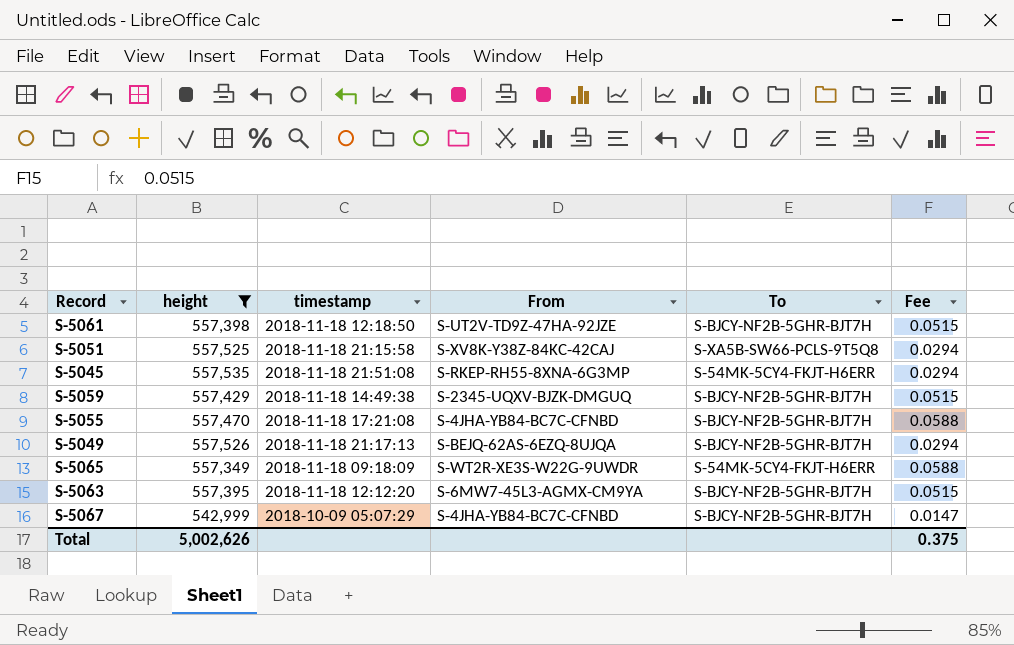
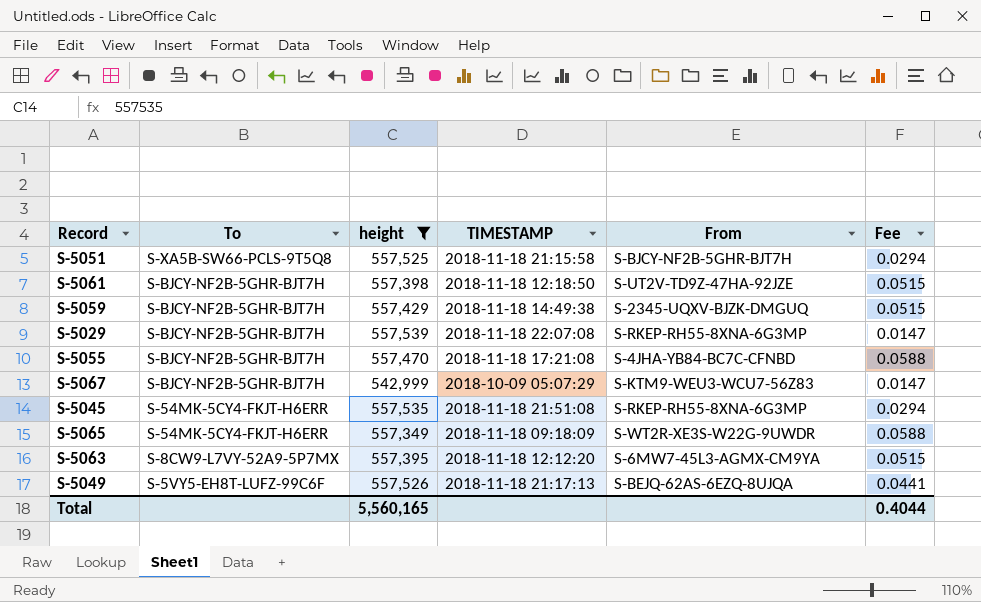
row order: none -> To descending
column To | position: 5 -> 2
column name: timestamp -> TIMESTAMP
S-5051 | From: S-XV8K-Y38Z-84KC-42CAJ -> S-BJCY-NF2B-5GHR-BJT7H
row S-5029: none -> S-BJCY-NF2B-5GHR-BJT7H | 557,539 | 2018-11-18 22:07:08 | S-RKEP-RH55-8XNA-6G3MP | 0.0147
S-5067 | From: S-4JHA-YB84-BC7C-CFNBD -> S-KTM9-WEU3-WCU7-56Z83
S-5063 | To: S-BJCY-NF2B-5GHR-BJT7H -> S-8CW9-L7VY-52A9-5P7MX
S-5049 | To: S-BJCY-NF2B-5GHR-BJT7H -> S-5VY5-EH8T-LUFZ-99C6F
S-5049 | Fee: 0.0294 -> 0.0441
Total | height: 5,002,626 -> 5,560,165
Total | Fee: 0.375 -> 0.4044

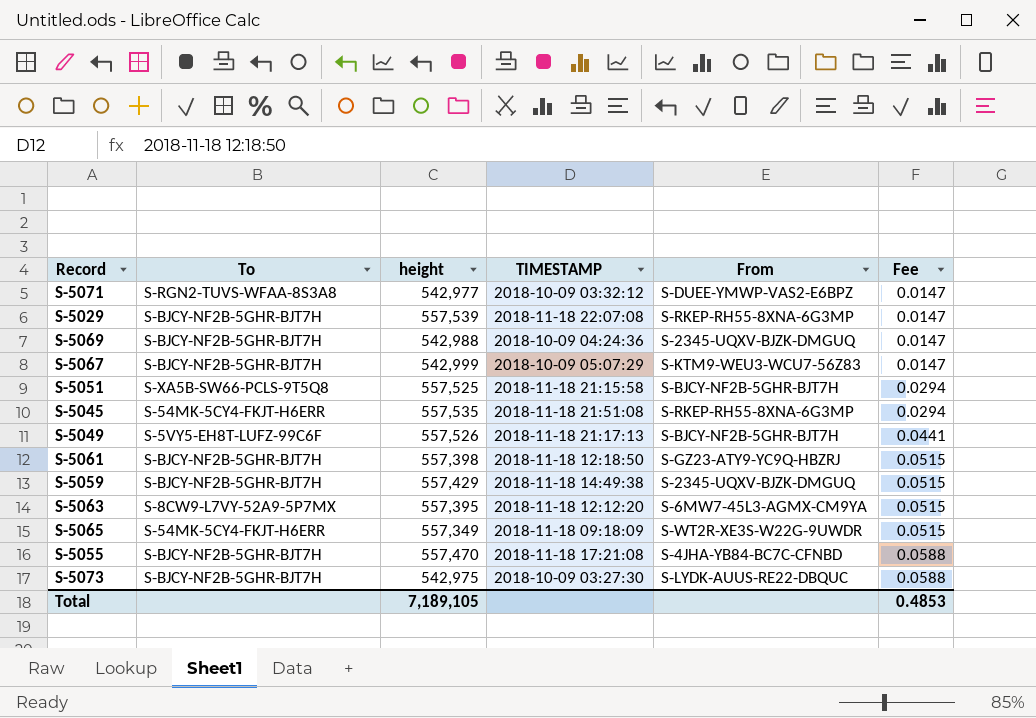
filter: height >= 542,999 -> none
row order: To descending -> Fee ascending
S-5049 | From: S-BEJQ-62AS-6EZQ-8UJQA -> S-BJCY-NF2B-5GHR-BJT7H
S-5061 | From: S-UT2V-TD9Z-47HA-92JZE -> S-GZ23-ATY9-YC9Q-HBZRJ
S-5065 | Fee: 0.0588 -> 0.0515
Total | height: 5,560,165 -> 7,189,105
Total | Fee: 0.4044 -> 0.4853

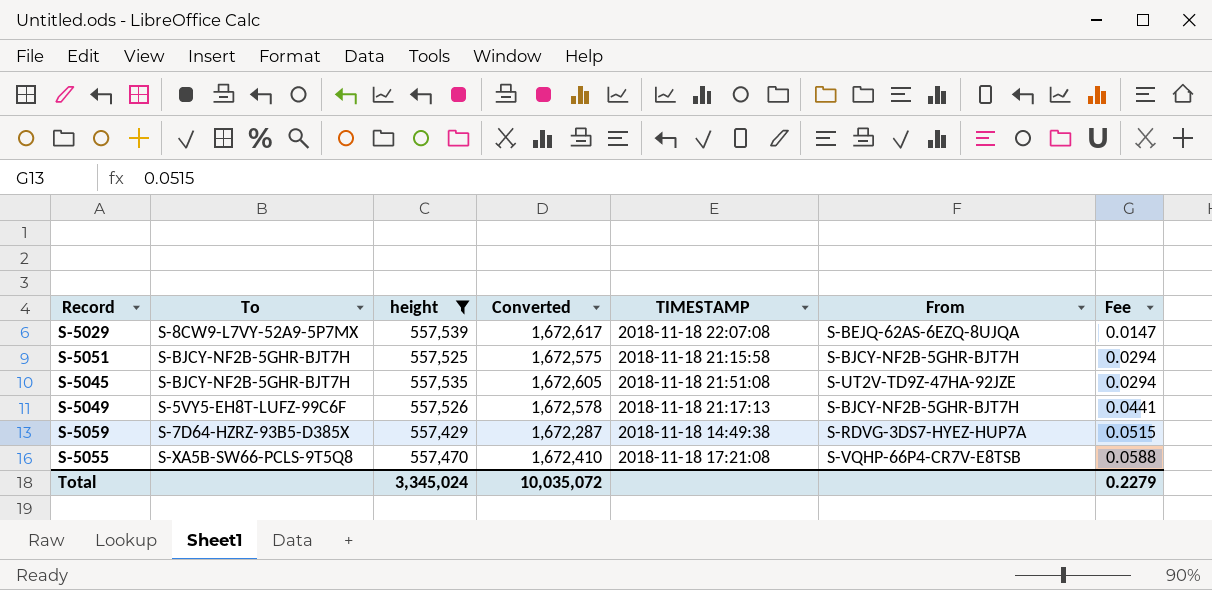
filter: none -> height >= 557,429
column Converted | formula: none -> [height] * 3
S-5029 | To: S-BJCY-NF2B-5GHR-BJT7H -> S-8CW9-L7VY-52A9-5P7MX
S-5029 | From: S-RKEP-RH55-8XNA-6G3MP -> S-BEJQ-62AS-6EZQ-8UJQA
S-5051 | To: S-XA5B-SW66-PCLS-9T5Q8 -> S-BJCY-NF2B-5GHR-BJT7H
S-5045 | To: S-54MK-5CY4-FKJT-H6ERR -> S-BJCY-NF2B-5GHR-BJT7H
S-5045 | From: S-RKEP-RH55-8XNA-6G3MP -> S-UT2V-TD9Z-47HA-92JZE
S-5059 | To: S-BJCY-NF2B-5GHR-BJT7H -> S-7D64-HZRZ-93B5-D385X
S-5059 | From: S-2345-UQXV-BJZK-DMGUQ -> S-RDVG-3DS7-HYEZ-HUP7A
S-5055 | To: S-BJCY-NF2B-5GHR-BJT7H -> S-XA5B-SW66-PCLS-9T5Q8
S-5055 | From: S-4JHA-YB84-BC7C-CFNBD -> S-VQHP-66P4-CR7V-E8TSB
Total | height: 7,189,105 -> 3,345,024
Total | Fee: 0.4853 -> 0.2279

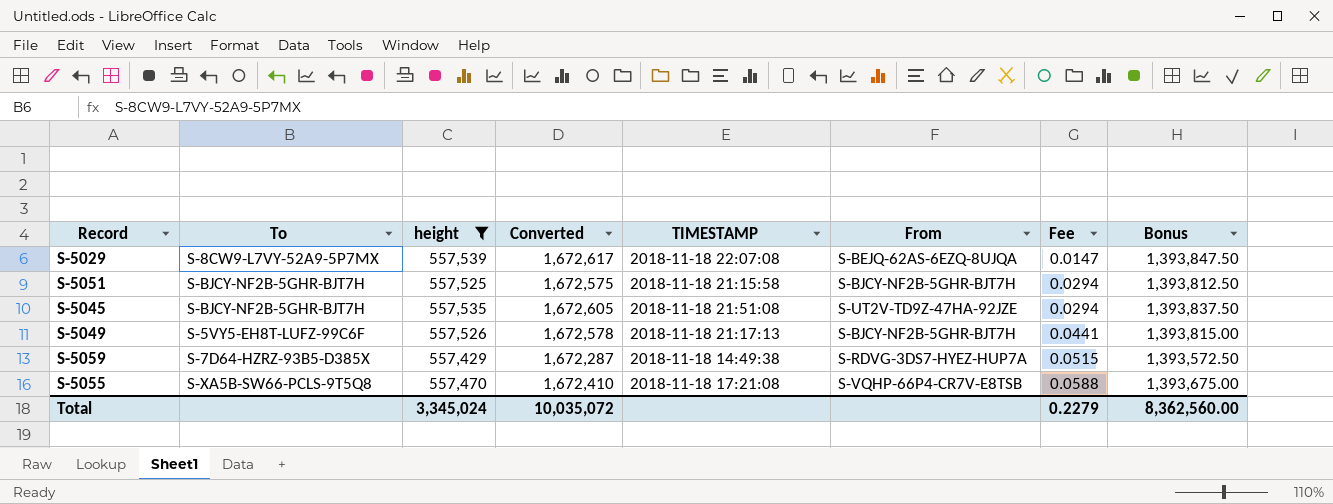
column Bonus | formula: none -> [height] * 2.5

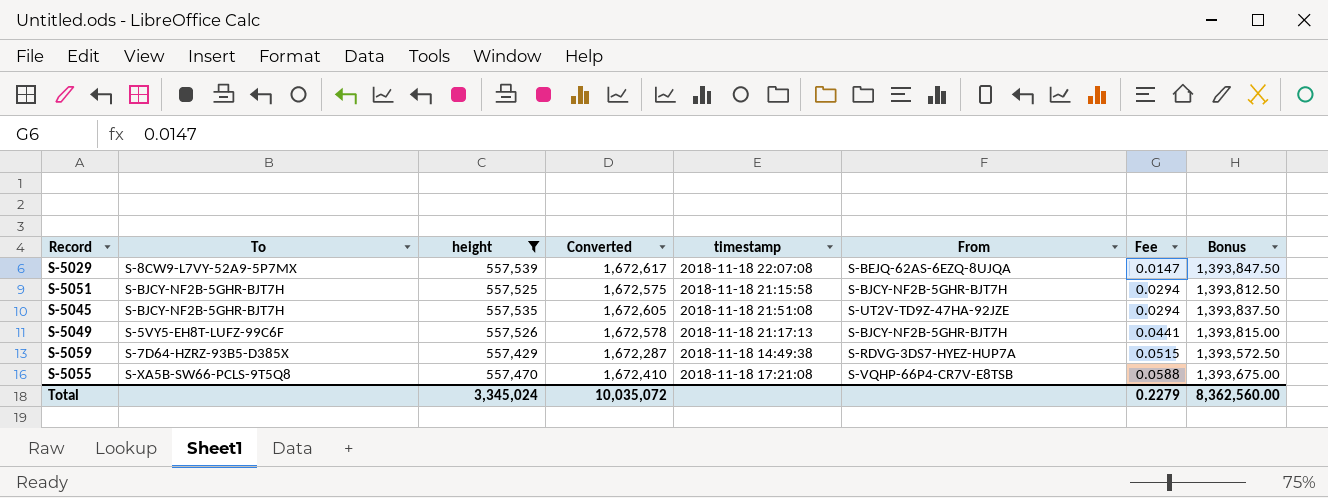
column name: TIMESTAMP -> timestamp

